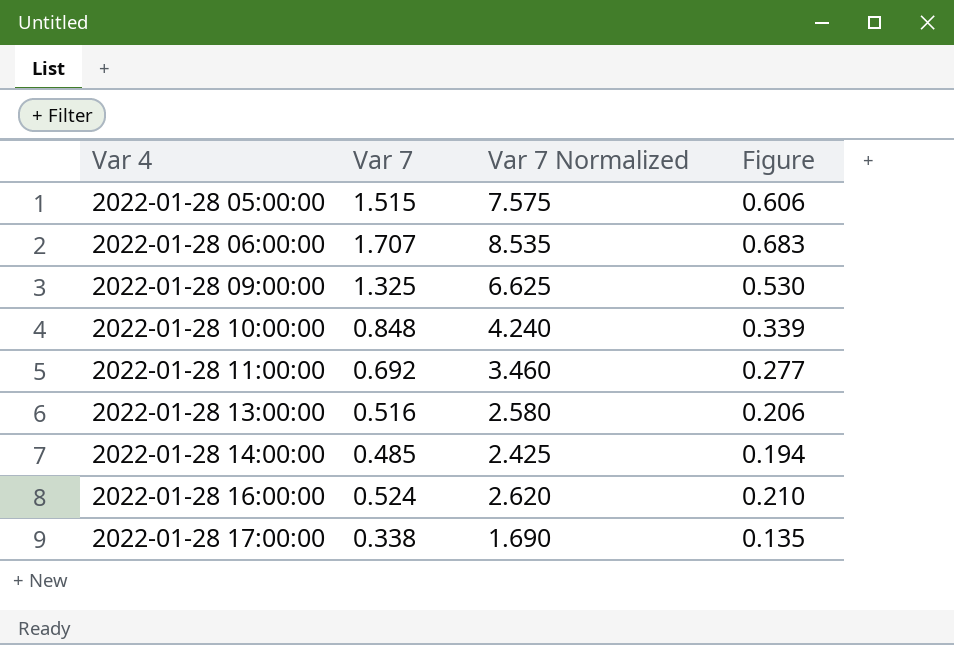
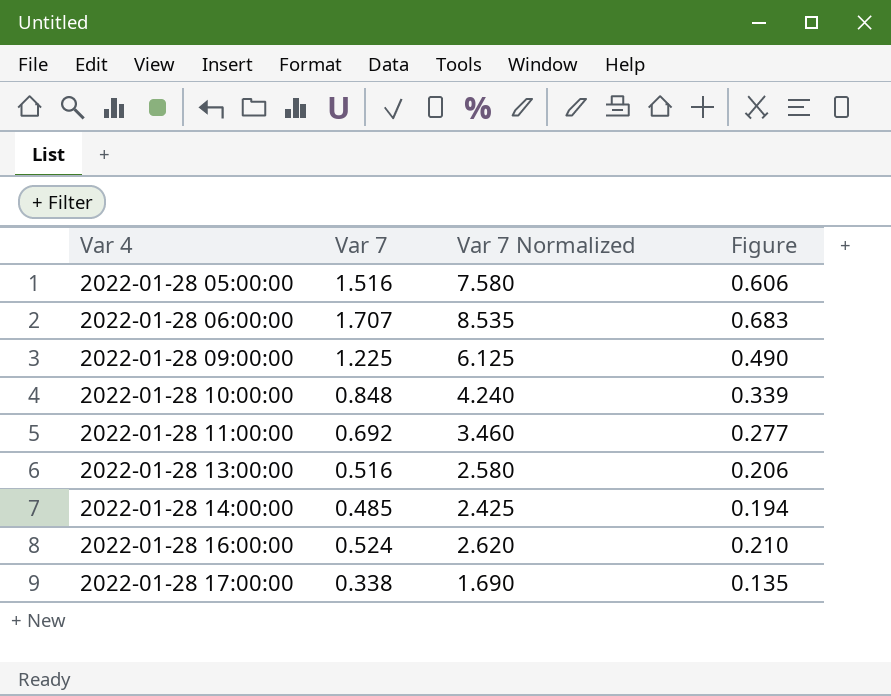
2022-01-28 05:00:00 | Var 7: 1.515 -> 1.516
2022-01-28 05:00:00 | Var 7 Normalized: 7.575 -> 7.580
2022-01-28 09:00:00 | Var 7: 1.325 -> 1.225
2022-01-28 09:00:00 | Var 7 Normalized: 6.625 -> 6.125
2022-01-28 09:00:00 | Figure: 0.530 -> 0.490

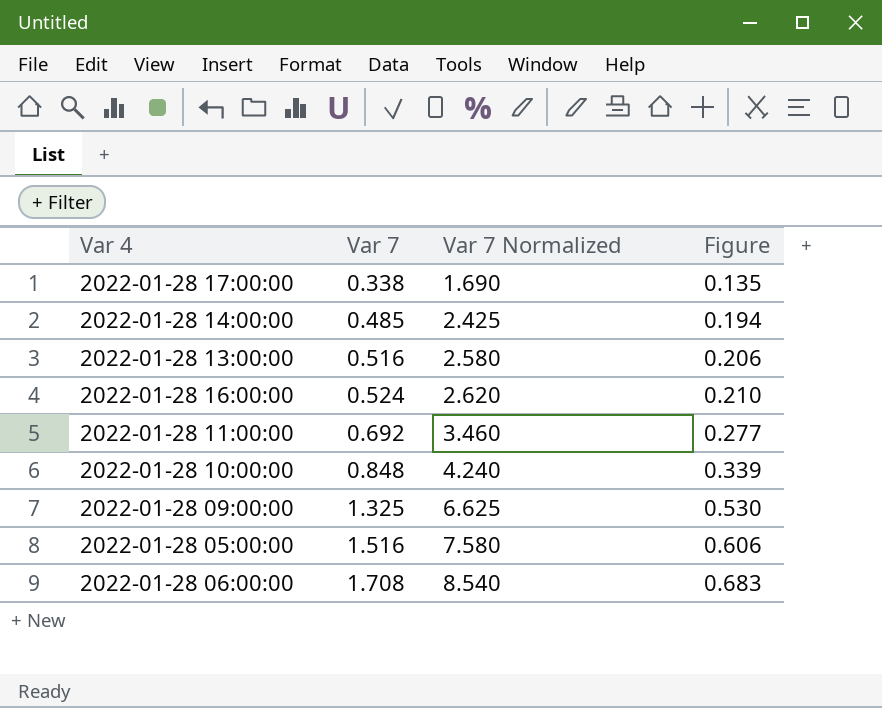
row order: Var 4 ascending -> Var 7 ascending
2022-01-28 09:00:00 | Var 7: 1.225 -> 1.325
2022-01-28 09:00:00 | Var 7 Normalized: 6.125 -> 6.625
2022-01-28 09:00:00 | Figure: 0.490 -> 0.530
2022-01-28 06:00:00 | Var 7: 1.707 -> 1.708
2022-01-28 06:00:00 | Var 7 Normalized: 8.535 -> 8.540

